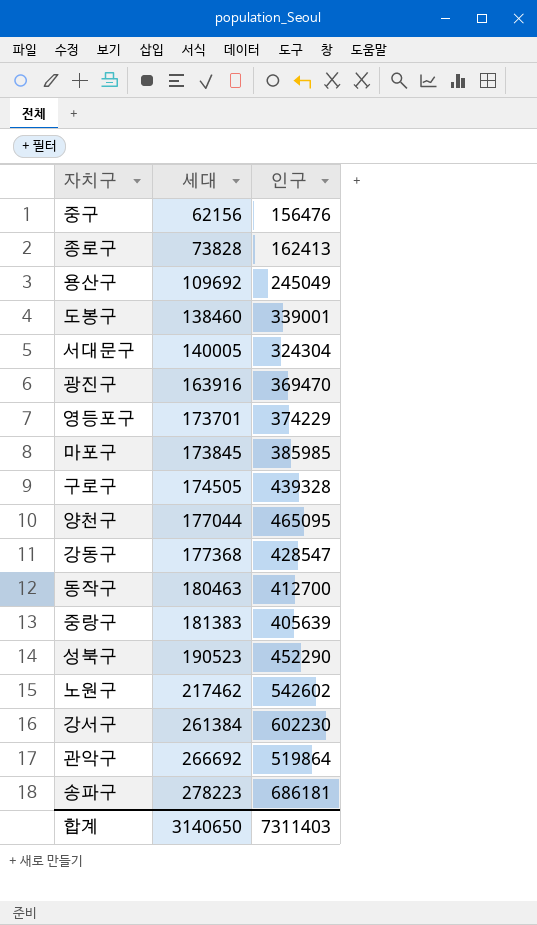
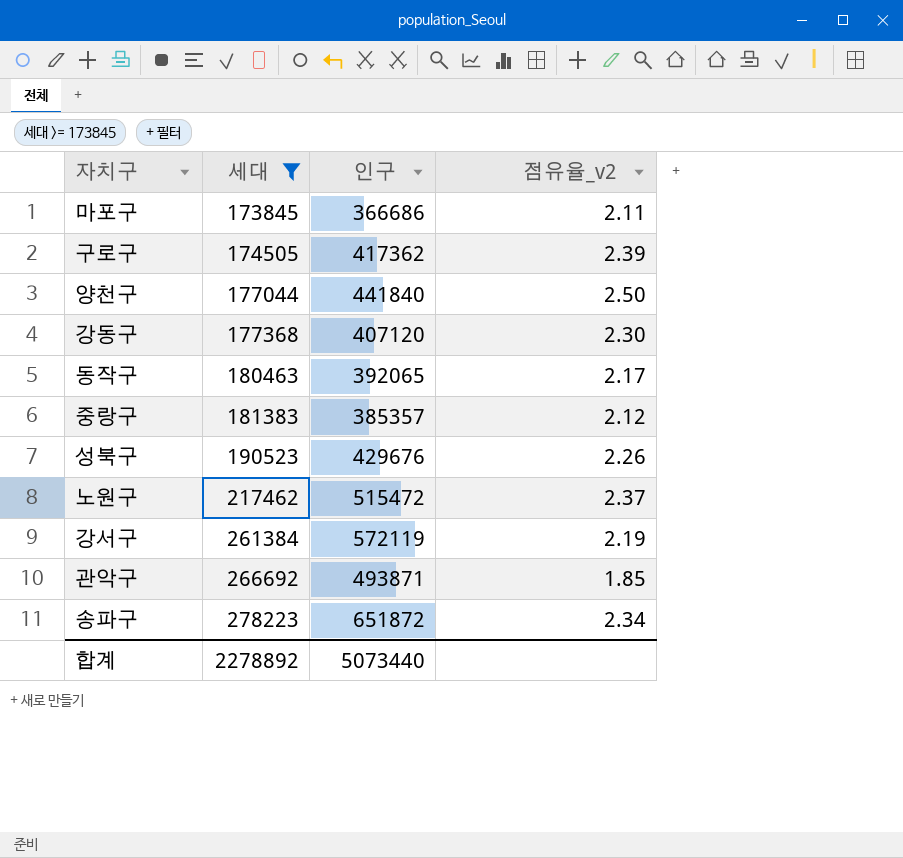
filter: none -> 세대 >= 173845
column 점유율_v2 | formula: none -> [인구] / [세대]
마포구 | 인구: 385985 -> 366686
구로구 | 인구: 439328 -> 417362
양천구 | 인구: 465095 -> 441840
강동구 | 인구: 428547 -> 407120
동작구 | 인구: 412700 -> 392065
중랑구 | 인구: 405639 -> 385357
성북구 | 인구: 452290 -> 429676
노원구 | 인구: 542602 -> 515472
강서구 | 인구: 602230 -> 572119
관악구 | 인구: 519864 -> 493871
송파구 | 인구: 686181 -> 651872
합계 | 세대: 3140650 -> 2278892
합계 | 인구: 7311403 -> 5073440

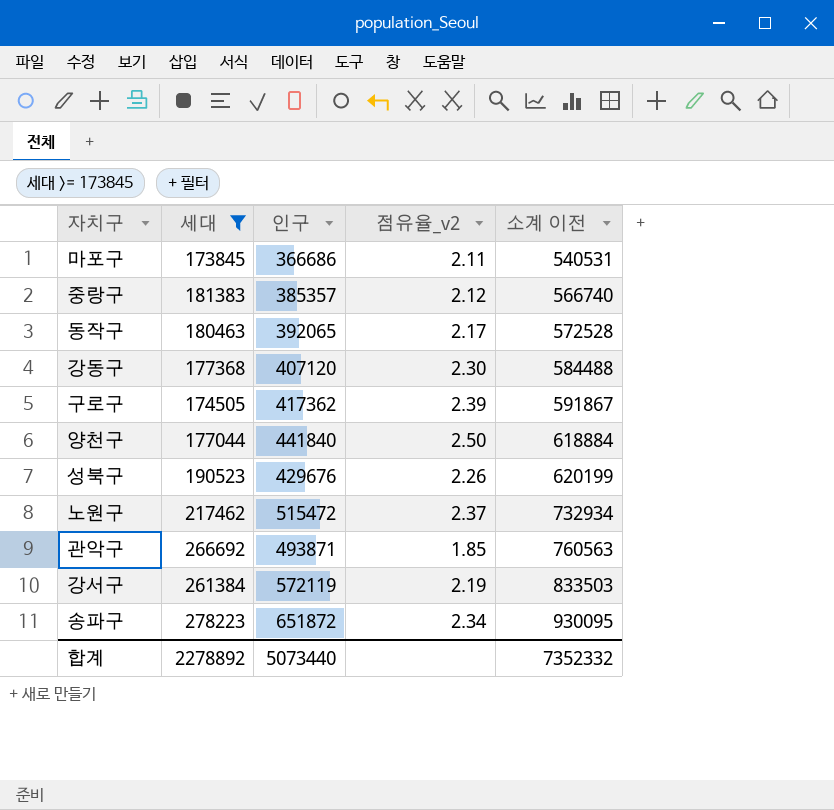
row order: 세대 ascending -> 소계 이전 ascending
column 소계 이전 | formula: none -> [세대] + [인구]

